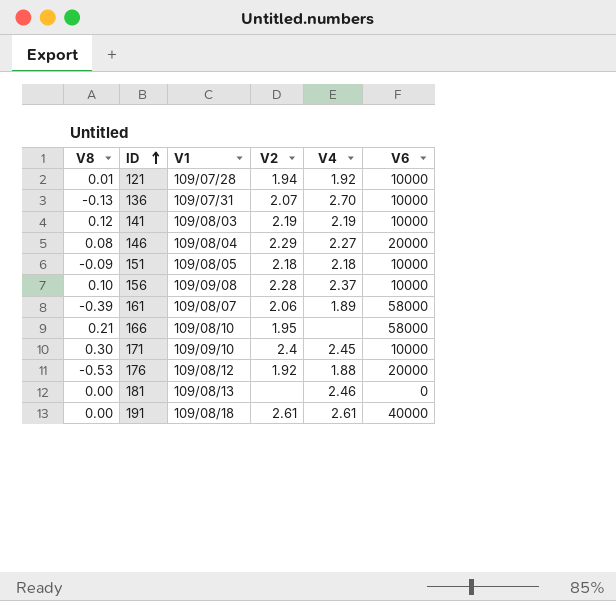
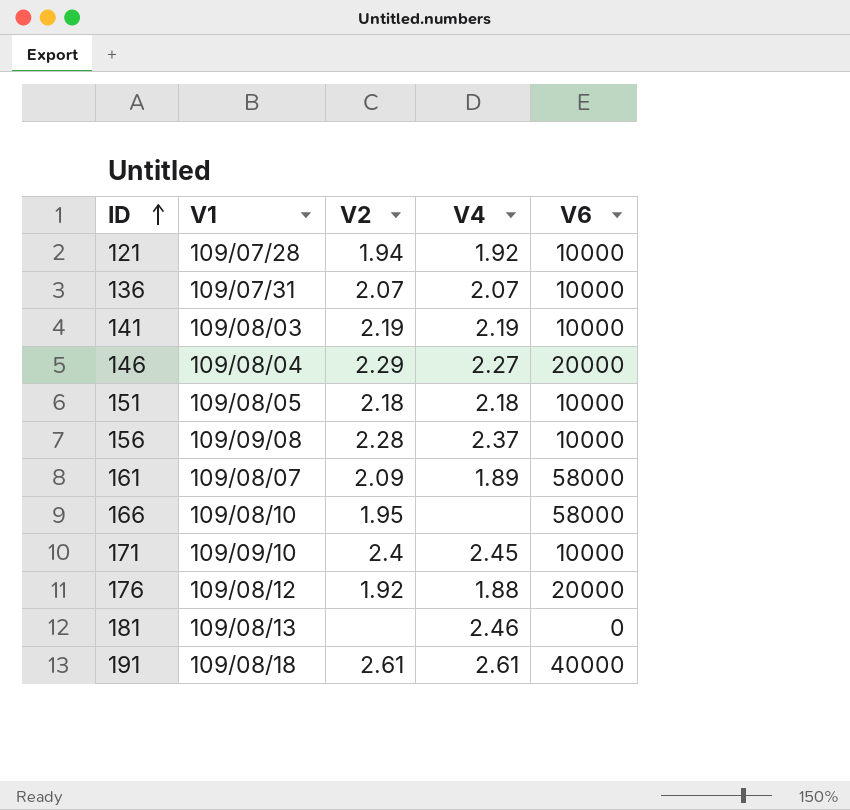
column V8 | position: 1 -> none
136 | V4: 2.70 -> 2.07
161 | V2: 2.06 -> 2.09

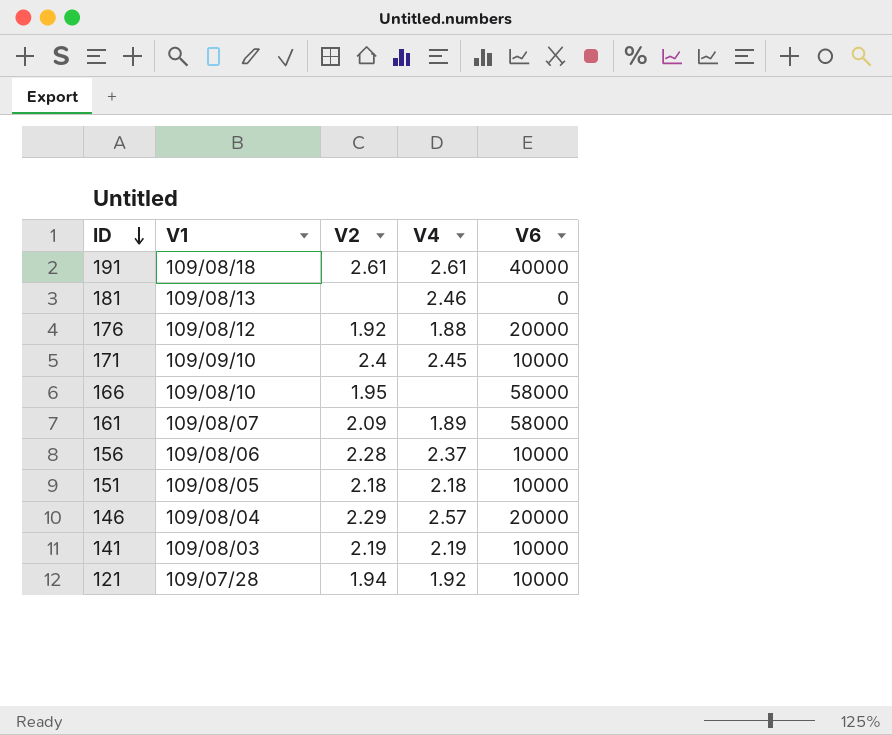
row order: ID ascending -> ID descending
row 136: 109/07/31 | 2.07 | 2.07 | 10000 -> none
156 | V1: 109/09/08 -> 109/08/06
146 | V4: 2.27 -> 2.57

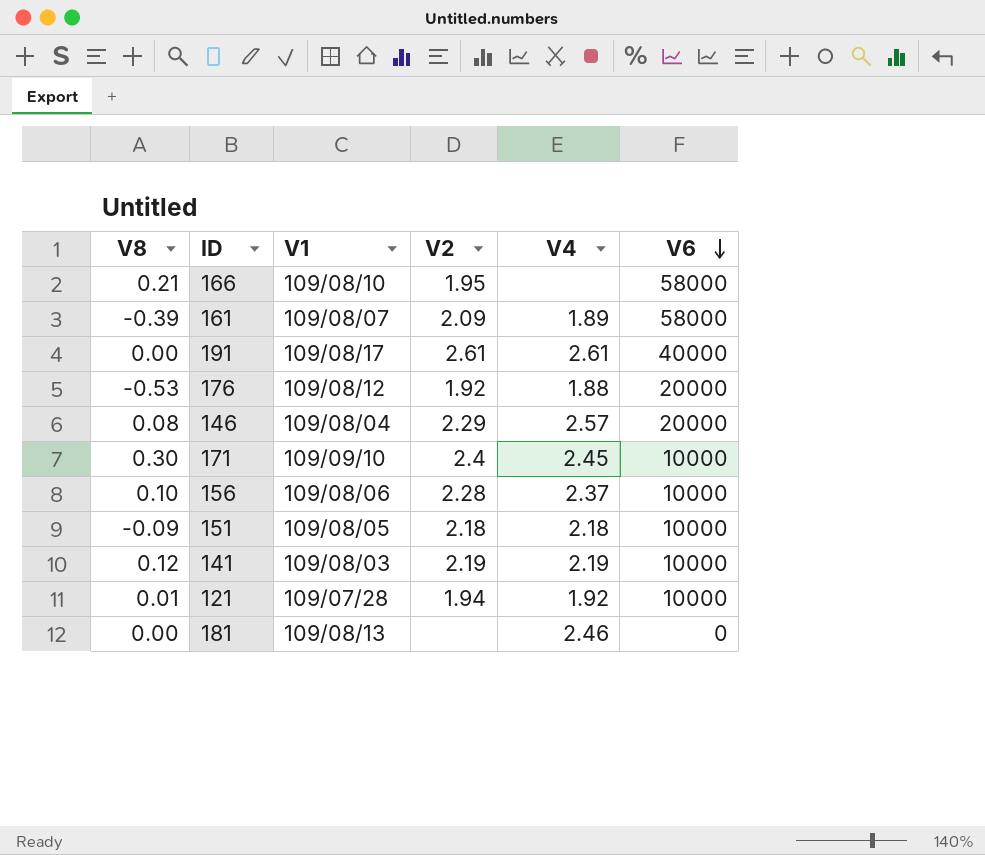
row order: ID descending -> V6 descending
column V8 | position: none -> 1
191 | V1: 109/08/18 -> 109/08/17

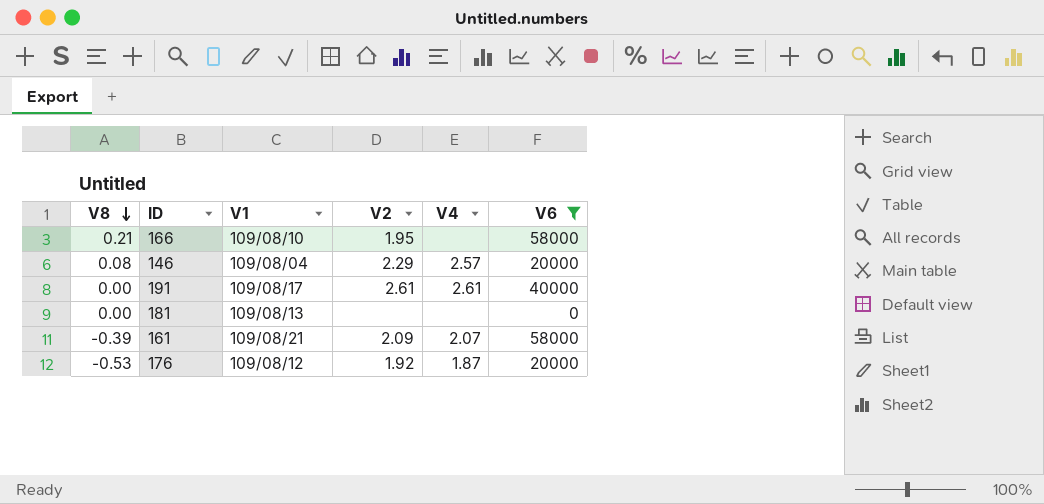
filter: none -> V6 != 10000
row order: V6 descending -> V8 descending
181 | V4: 2.46 -> none
161 | V1: 109/08/07 -> 109/08/21
161 | V4: 1.89 -> 2.07
176 | V4: 1.88 -> 1.87

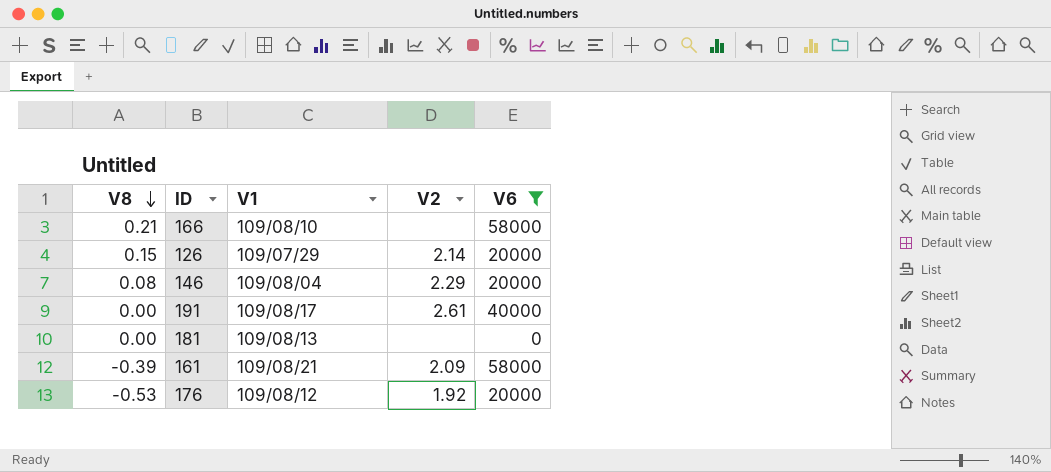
column V4 | position: 5 -> none
166 | V2: 1.95 -> none
row 126: none -> 0.15 | 109/07/29 | 2.14 | 20000

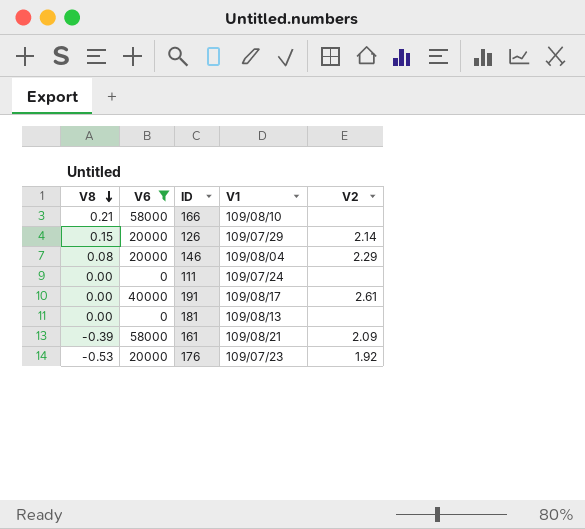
column V6 | position: 5 -> 2
row 111: none -> 0.00 | 0 | 109/07/24 | none
176 | V1: 109/08/12 -> 109/07/23

